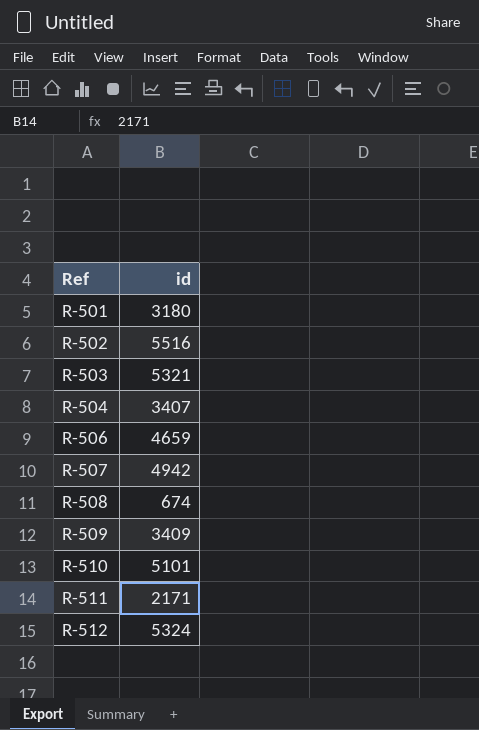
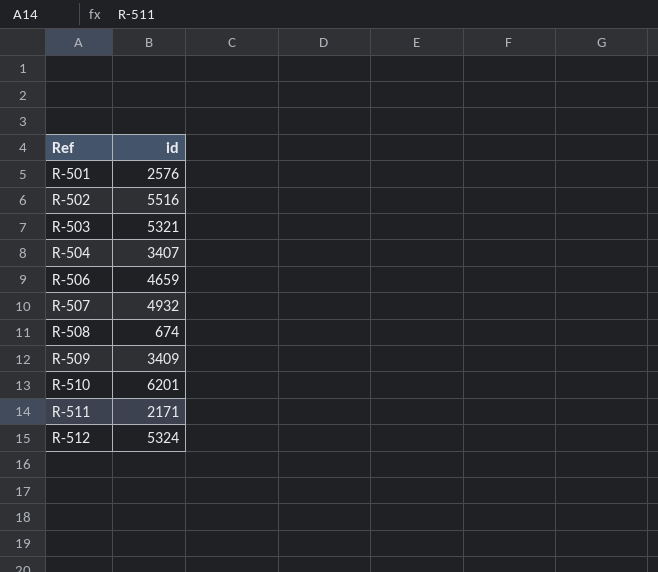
R-501 | id: 3180 -> 2576
R-507 | id: 4942 -> 4932
R-510 | id: 5101 -> 6201

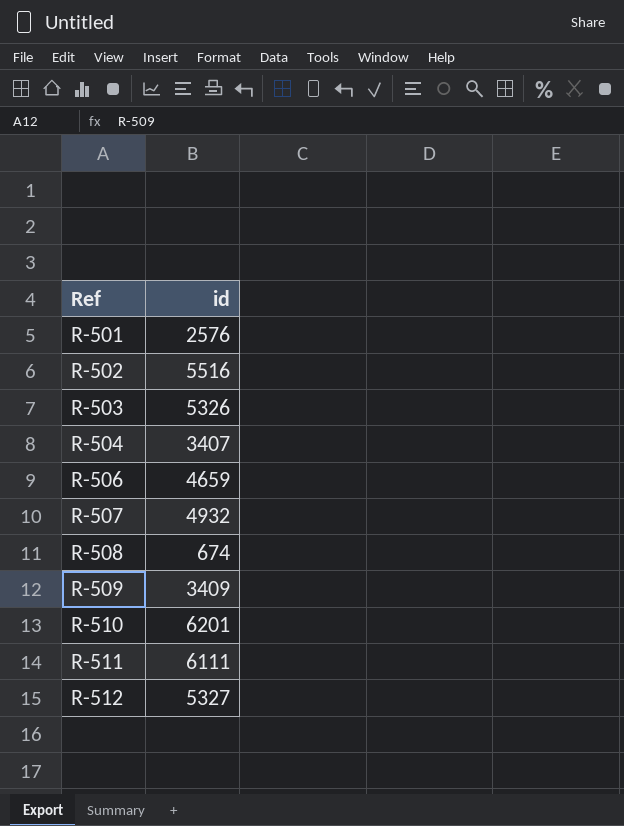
R-503 | id: 5321 -> 5326
R-511 | id: 2171 -> 6111
R-512 | id: 5324 -> 5327

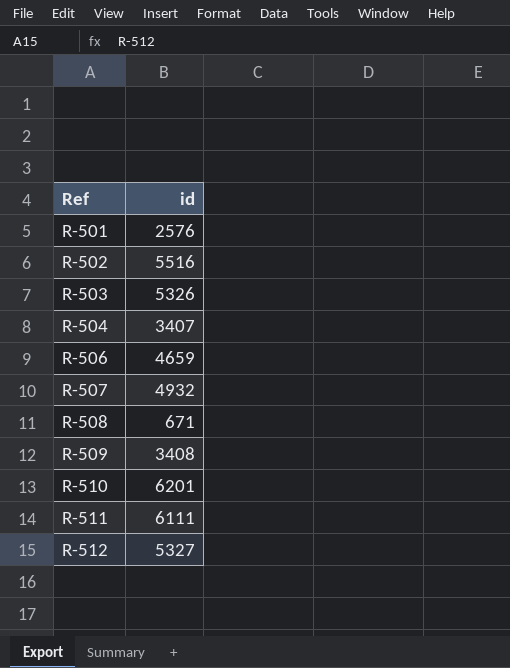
R-508 | id: 674 -> 671
R-509 | id: 3409 -> 3408

